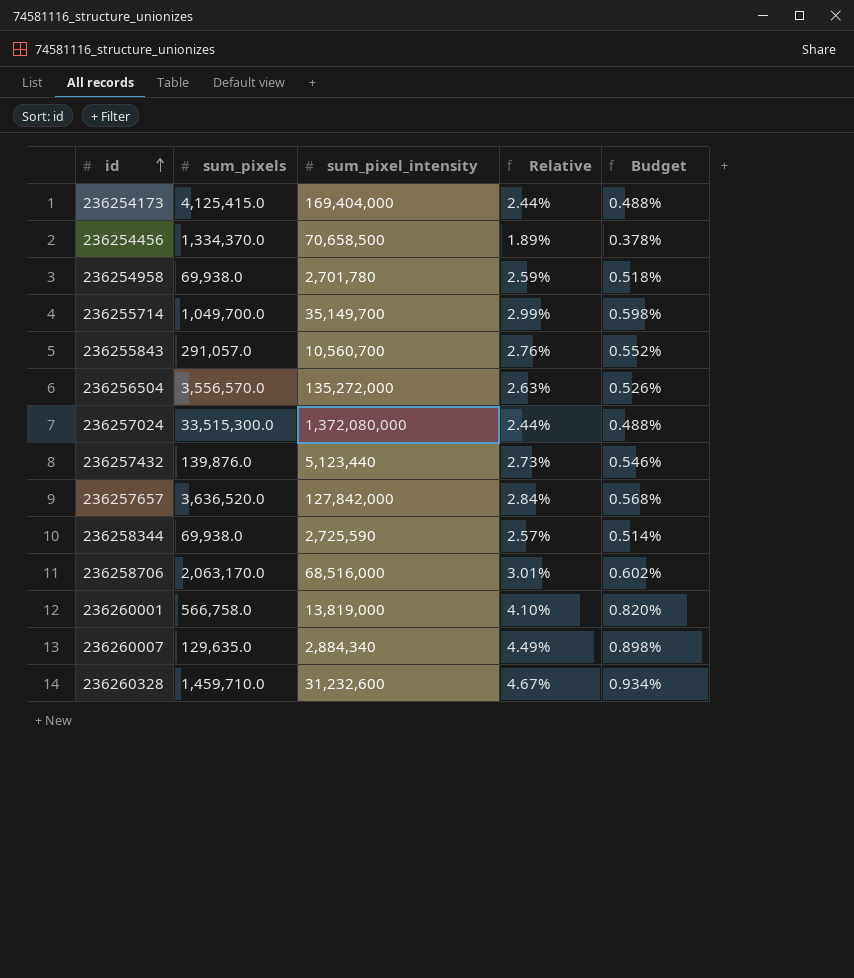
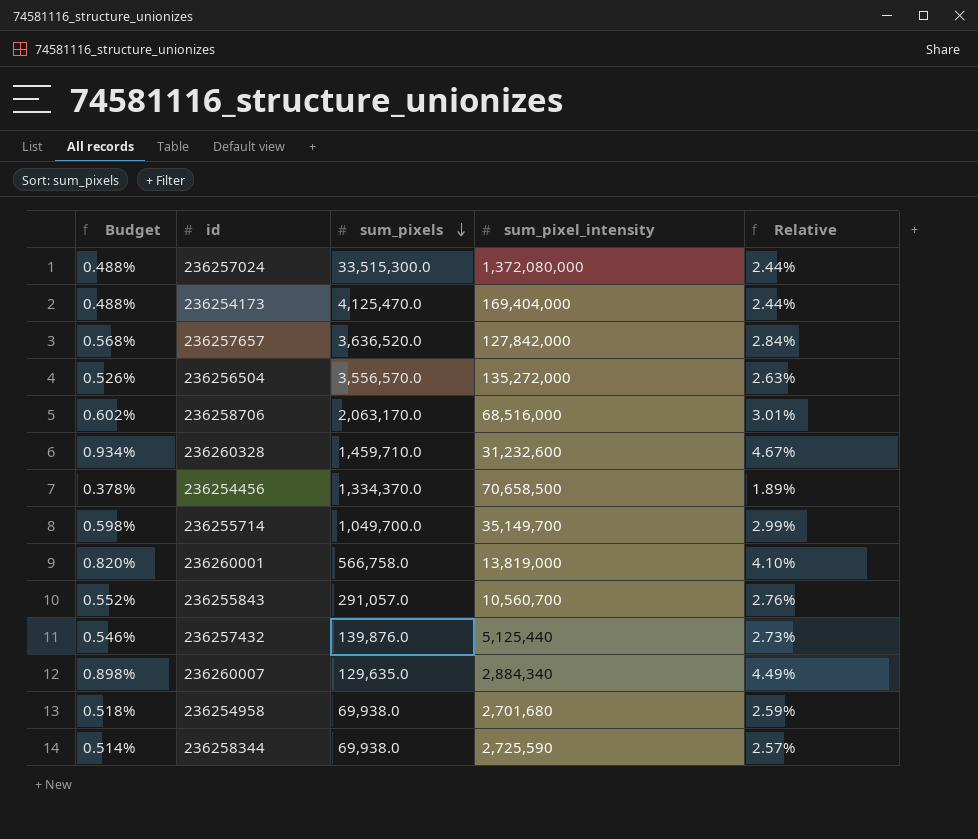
row order: id ascending -> sum_pixels descending
column Budget | position: 5 -> 1
236254173 | sum_pixels: 4,125,415.0 -> 4,125,470.0
236257432 | sum_pixel_intensity: 5,123,440 -> 5,125,440
236254958 | sum_pixel_intensity: 2,701,780 -> 2,701,680

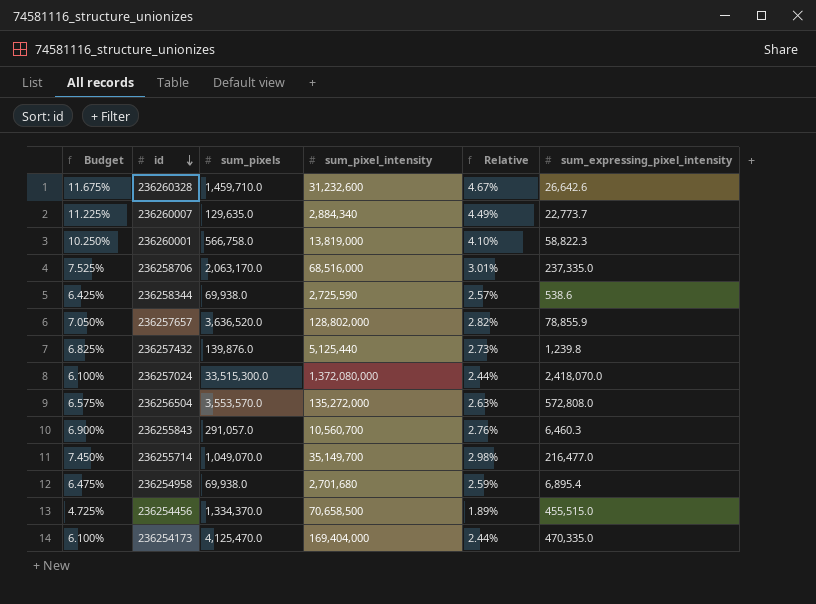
row order: sum_pixels descending -> id descending
column Budget | formula: [Relative] * 0.2 -> [Relative] * 2.5
column sum_expressing_pixel_intensity | position: none -> 6
236257657 | sum_pixel_intensity: 127,842,000 -> 128,802,000
236257657 | Relative: 2.84% -> 2.82%
236256504 | sum_pixels: 3,556,570.0 -> 3,553,570.0
236255714 | sum_pixels: 1,049,700.0 -> 1,049,070.0
236255714 | Relative: 2.99% -> 2.98%

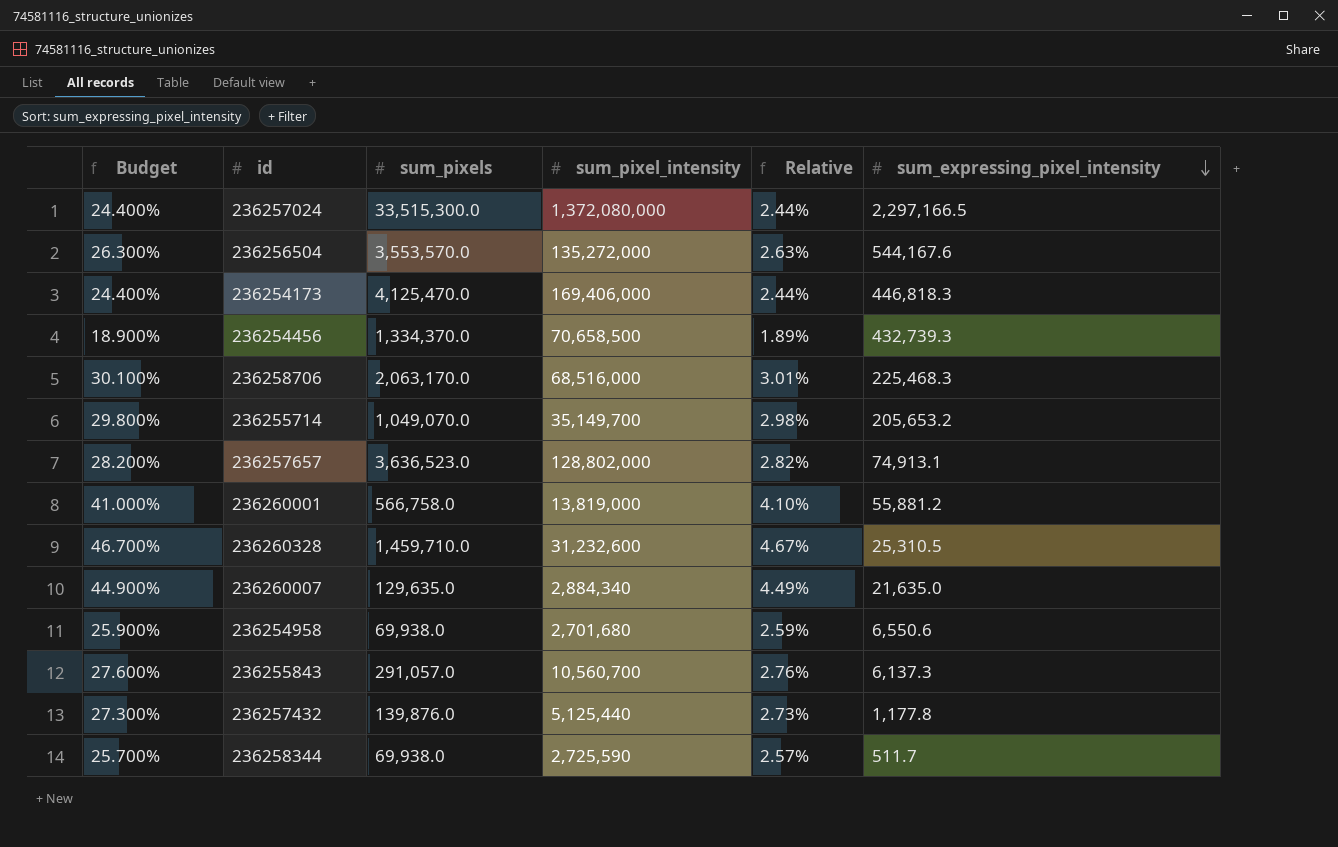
row order: id descending -> sum_expressing_pixel_intensity descending
column Budget | formula: [Relative] * 2.5 -> [Relative] * 10
236257024 | sum_expressing_pixel_intensity: 2,418,070.0 -> 2,297,166.5
236256504 | sum_expressing_pixel_intensity: 572,808.0 -> 544,167.6
236254173 | sum_pixel_intensity: 169,404,000 -> 169,406,000
236254173 | sum_expressing_pixel_intensity: 470,335.0 -> 446,818.3
236254456 | sum_expressing_pixel_intensity: 455,515.0 -> 432,739.3
236258706 | sum_expressing_pixel_intensity: 237,335.0 -> 225,468.3
236255714 | sum_expressing_pixel_intensity: 216,477.0 -> 205,653.2
236257657 | sum_pixels: 3,636,520.0 -> 3,636,523.0
236257657 | sum_expressing_pixel_intensity: 78,855.9 -> 74,913.1
236260001 | sum_expressing_pixel_intensity: 58,822.3 -> 55,881.2
236260328 | sum_expressing_pixel_intensity: 26,642.6 -> 25,310.5
236260007 | sum_expressing_pixel_intensity: 22,773.7 -> 21,635.0
236254958 | sum_expressing_pixel_intensity: 6,895.4 -> 6,550.6
236255843 | sum_expressing_pixel_intensity: 6,460.3 -> 6,137.3
236257432 | sum_expressing_pixel_intensity: 1,239.8 -> 1,177.8
236258344 | sum_expressing_pixel_intensity: 538.6 -> 511.7

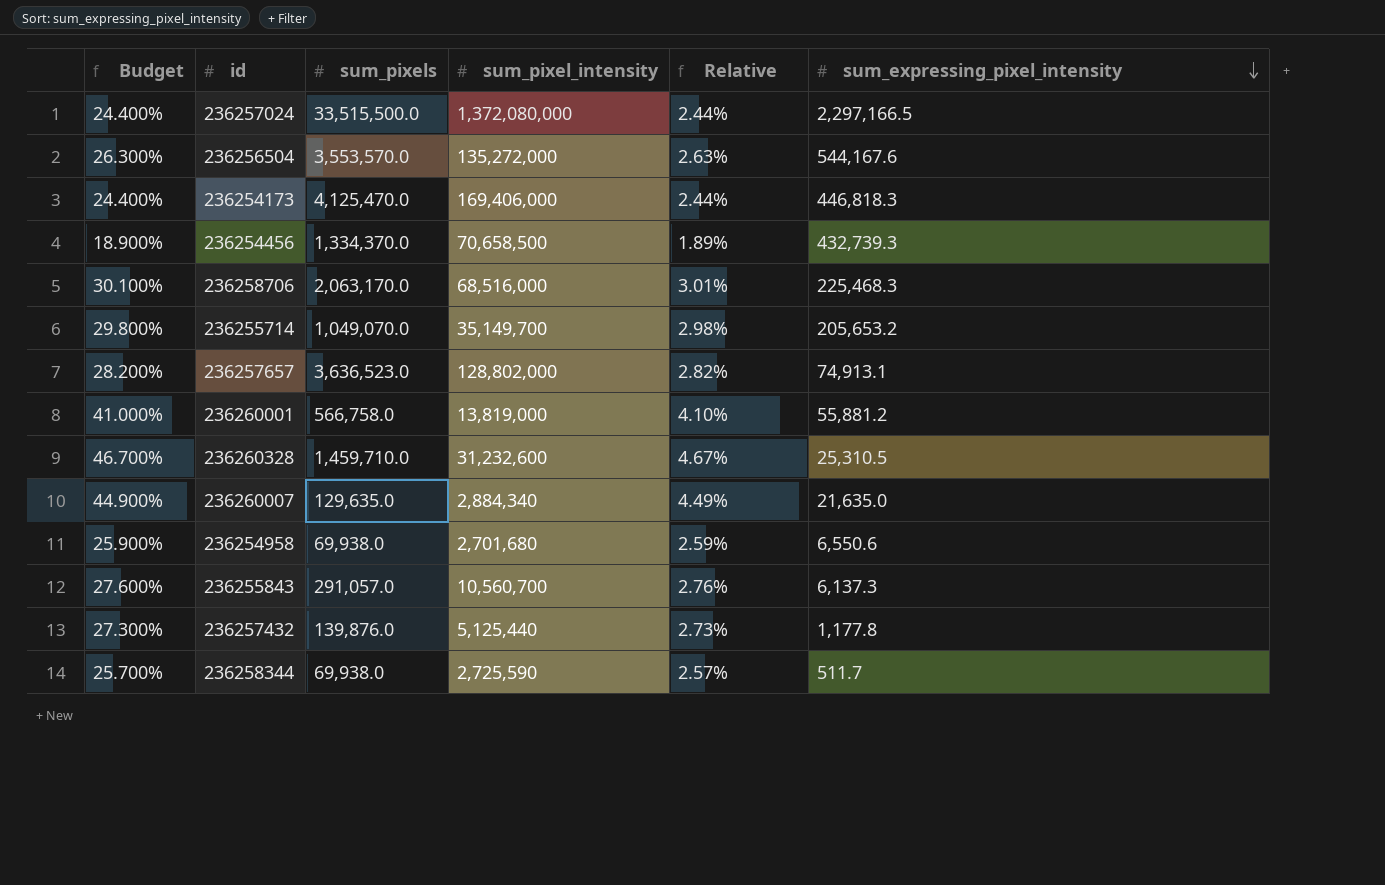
236257024 | sum_pixels: 33,515,300.0 -> 33,515,500.0

